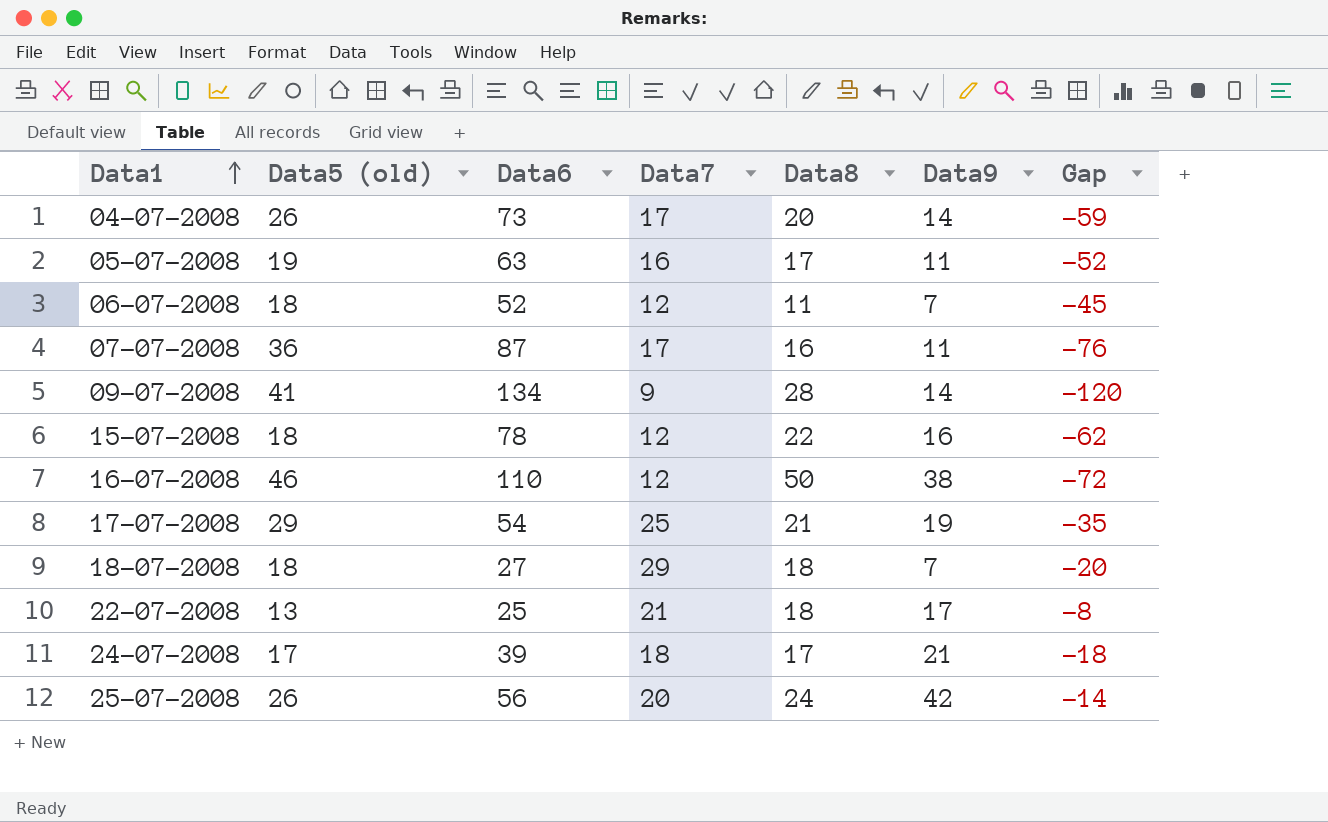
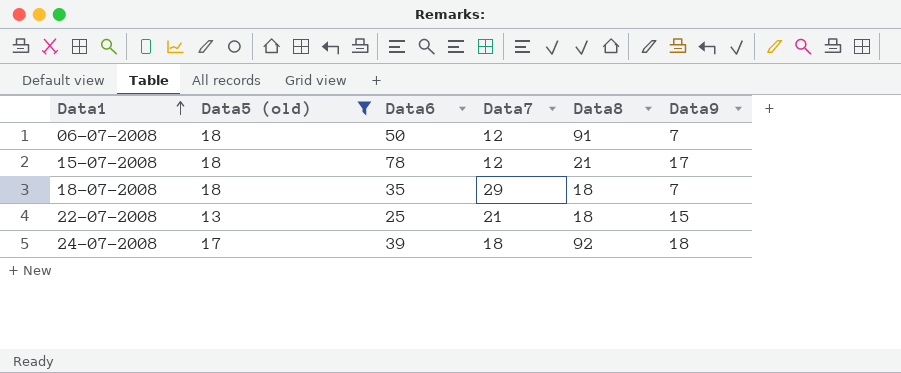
filter: none -> Data5 (old) <= 18
column Gap | formula: [Data9] - [Data6] -> none
06-07-2008 | Data6: 52 -> 50
06-07-2008 | Data8: 11 -> 91
15-07-2008 | Data8: 22 -> 21
15-07-2008 | Data9: 16 -> 17
18-07-2008 | Data6: 27 -> 35
22-07-2008 | Data9: 17 -> 15
24-07-2008 | Data8: 17 -> 92
24-07-2008 | Data9: 21 -> 18

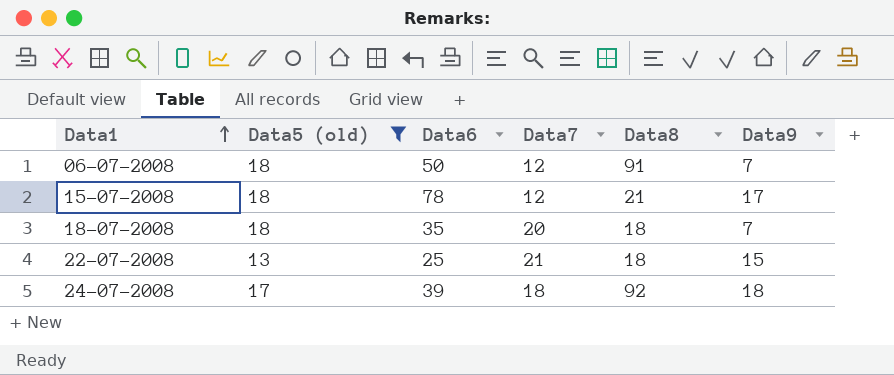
18-07-2008 | Data7: 29 -> 20

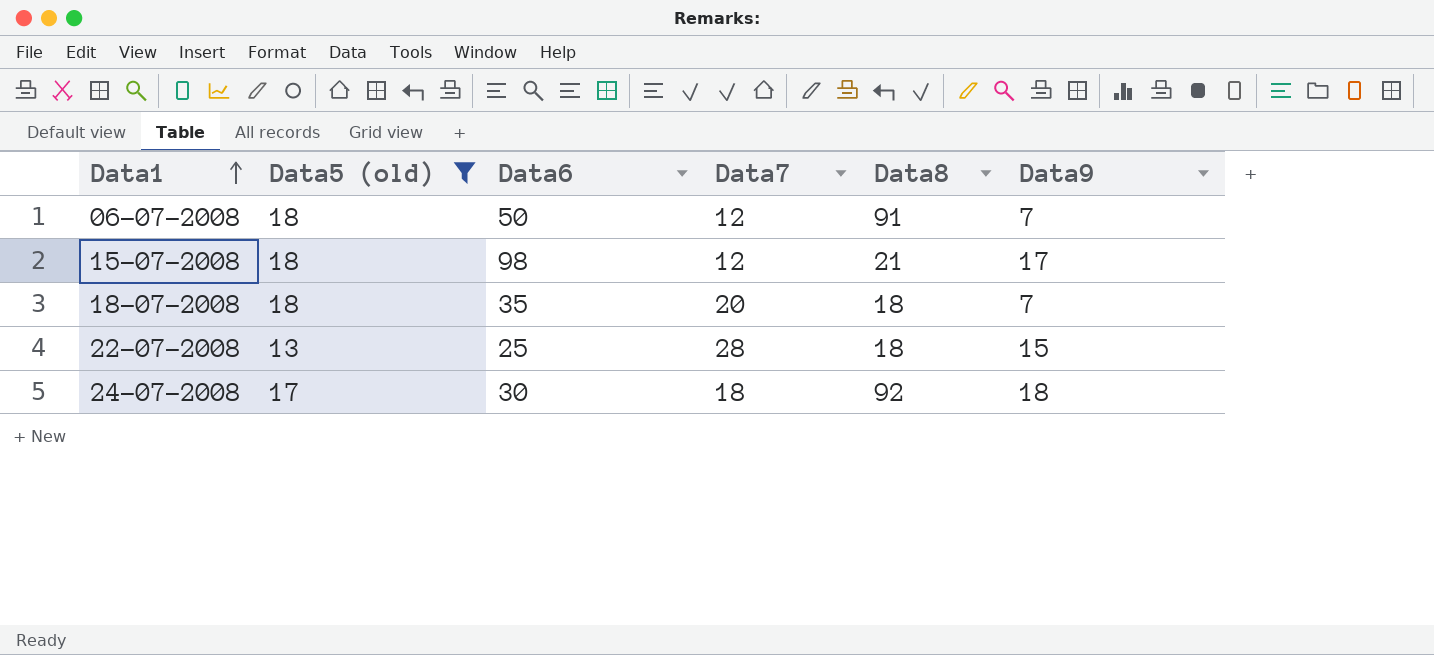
15-07-2008 | Data6: 78 -> 98
22-07-2008 | Data7: 21 -> 28
24-07-2008 | Data6: 39 -> 30

